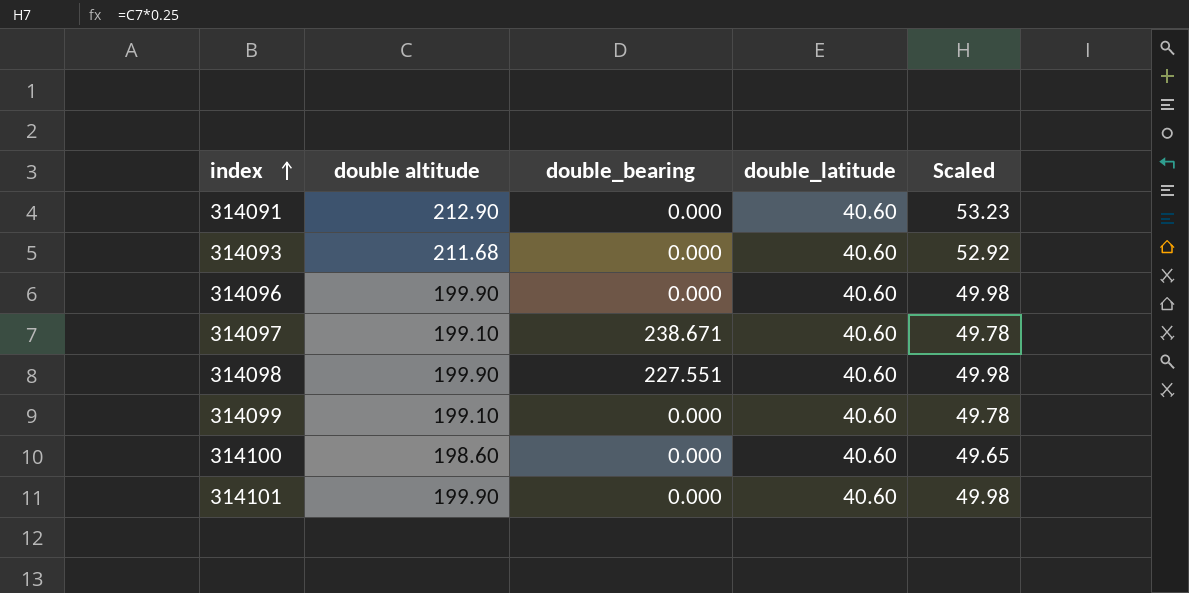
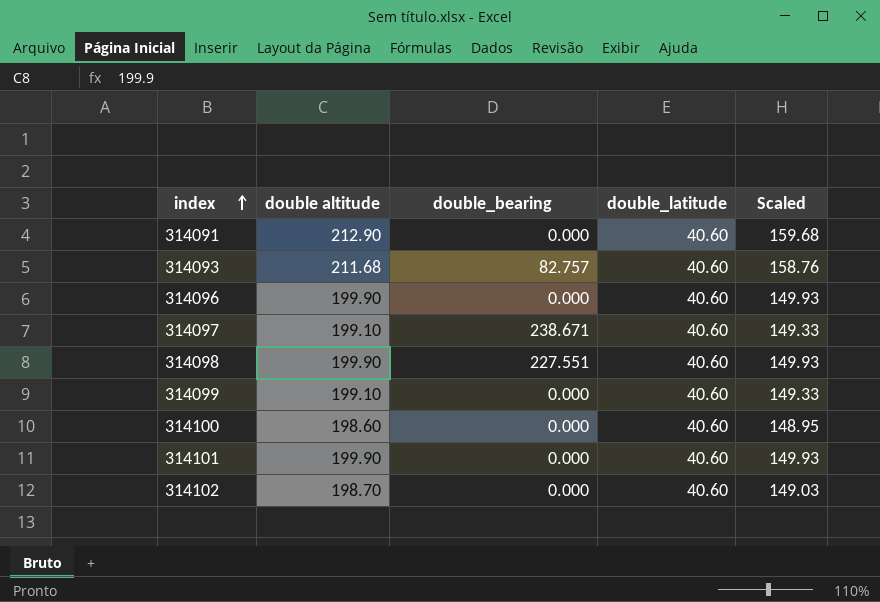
column Scaled | formula: [double altitude] * 0.25 -> [double altitude] * 0.75
314093 | double_bearing: 0.000 -> 82.757
row 314102: none -> 198.70 | 0.000 | 40.60 | 149.03

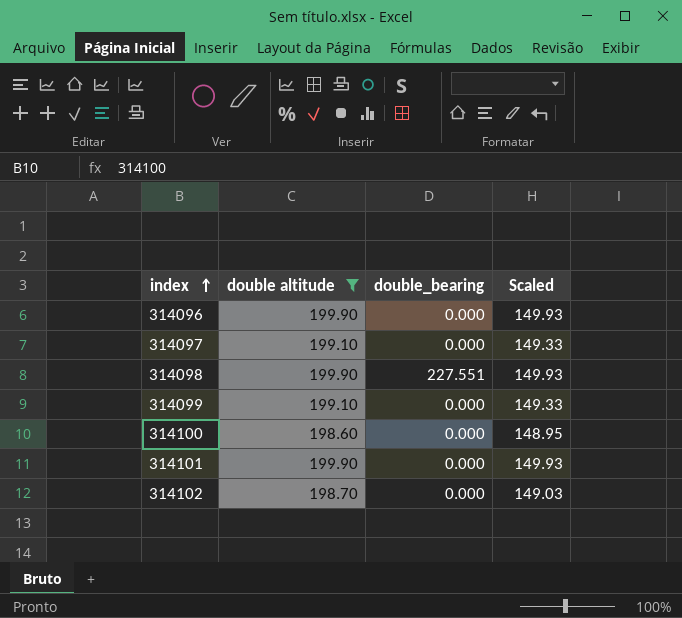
filter: none -> double altitude <= 199.90
column double_latitude | position: 4 -> none
314097 | double_bearing: 238.671 -> 0.000

